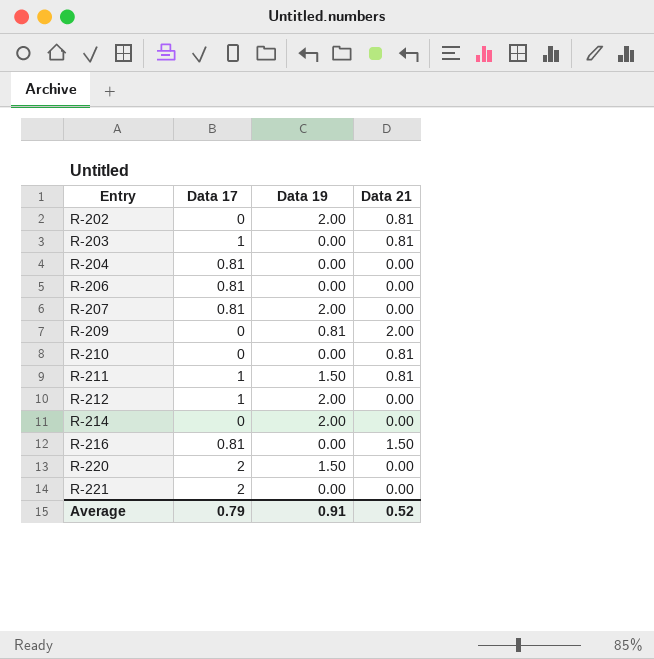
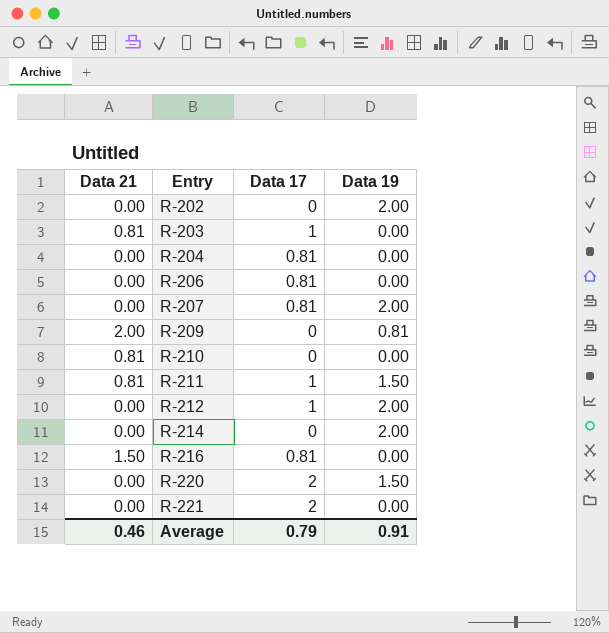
column Data 21 | position: 4 -> 1
R-202 | Data 21: 0.81 -> 0.00
Average | Data 21: 0.52 -> 0.46

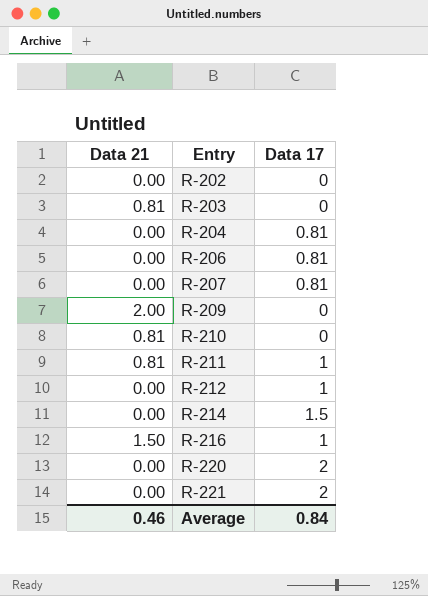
column Data 19 | position: 4 -> none
R-203 | Data 17: 1 -> 0
R-214 | Data 17: 0 -> 1.5
R-216 | Data 17: 0.81 -> 1
Average | Data 17: 0.79 -> 0.84

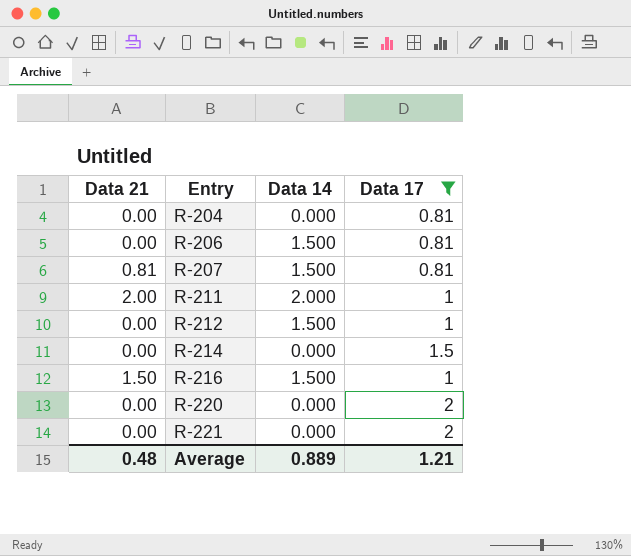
filter: none -> Data 17 != 0
column Data 14 | position: none -> 3
R-207 | Data 21: 0.00 -> 0.81
R-211 | Data 21: 0.81 -> 2.00
Average | Data 21: 0.46 -> 0.48
Average | Data 17: 0.84 -> 1.21

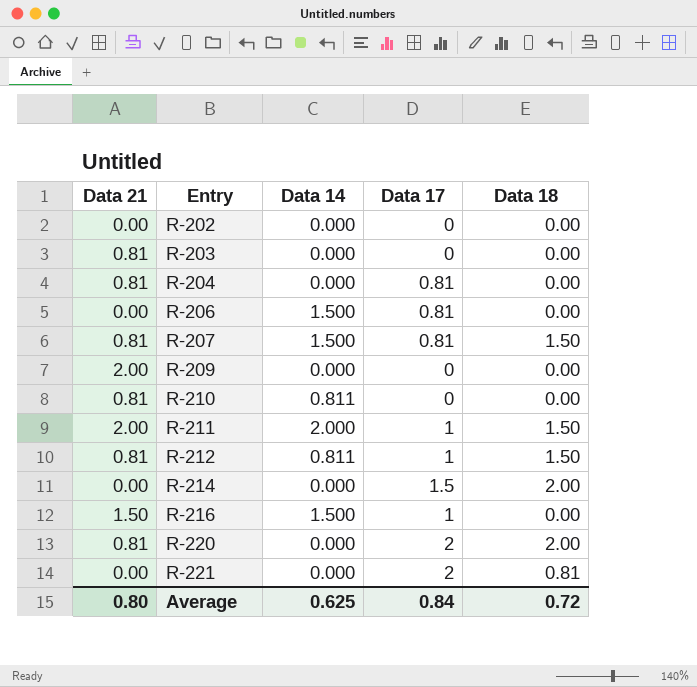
filter: Data 17 != 0 -> none
column Data 18 | position: none -> 5
R-204 | Data 21: 0.00 -> 0.81
R-212 | Data 21: 0.00 -> 0.81
R-212 | Data 14: 1.500 -> 0.811
R-220 | Data 21: 0.00 -> 0.81
Average | Data 21: 0.48 -> 0.80
Average | Data 14: 0.889 -> 0.625
Average | Data 17: 1.21 -> 0.84

